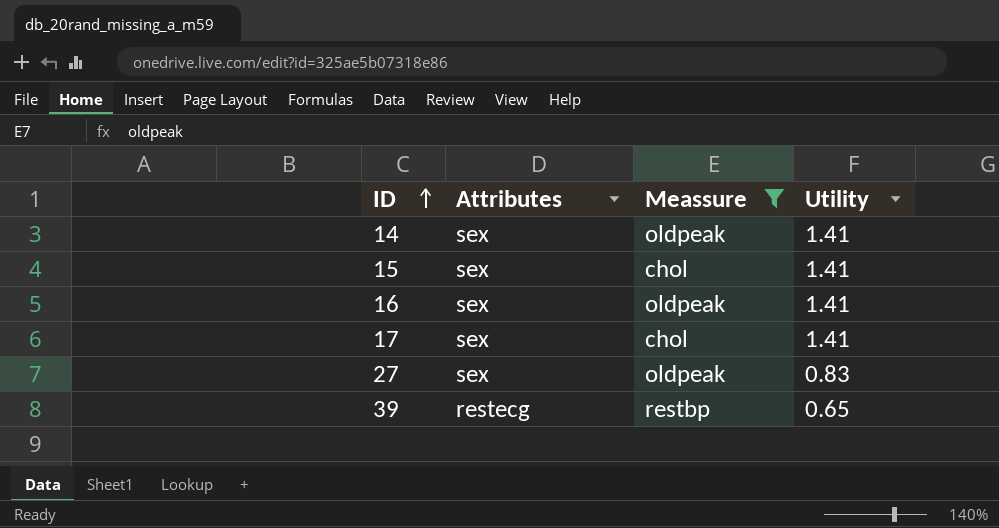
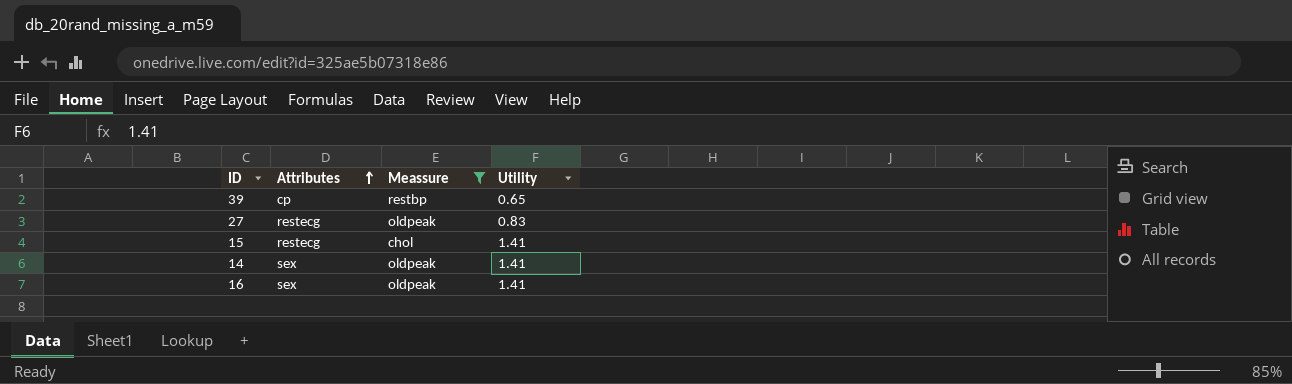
row order: ID ascending -> Attributes ascending
row 17: sex | chol | 1.41 -> none
39 | Attributes: restecg -> cp
27 | Attributes: sex -> restecg
15 | Attributes: sex -> restecg

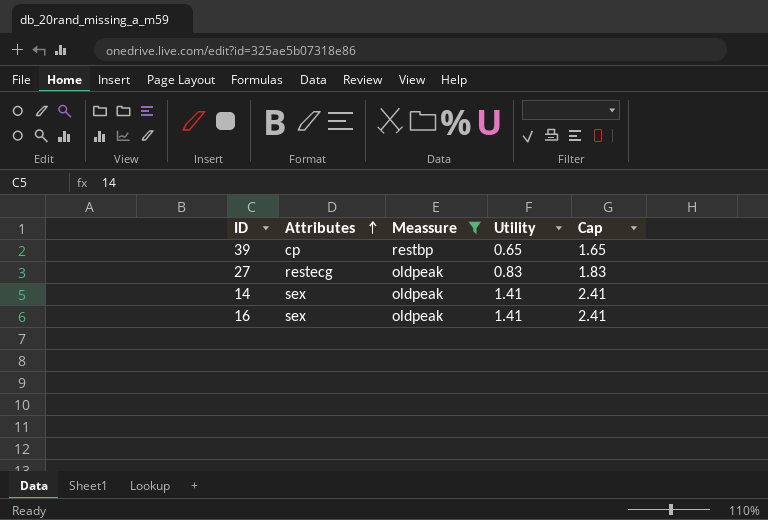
column Cap | formula: none -> [Utility] + 1
row 15: restecg | chol | 1.41 -> none

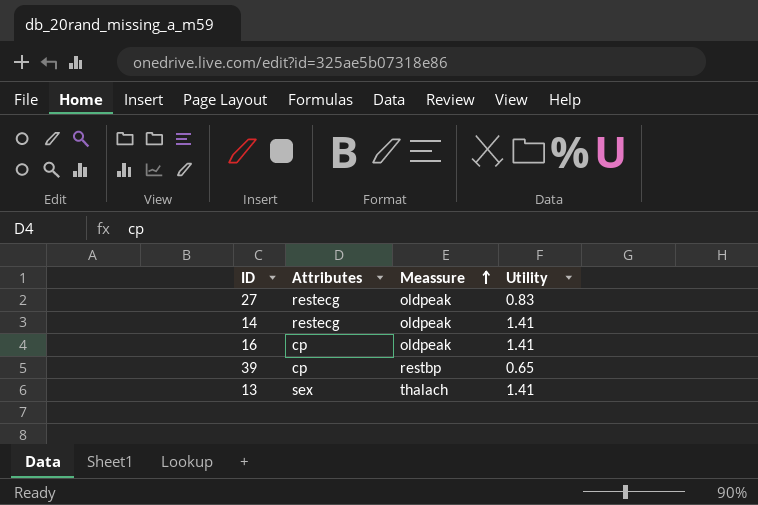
filter: Meassure != thalach -> none
row order: Attributes ascending -> Meassure ascending
column Cap | formula: [Utility] + 1 -> none
14 | Attributes: sex -> restecg
16 | Attributes: sex -> cp

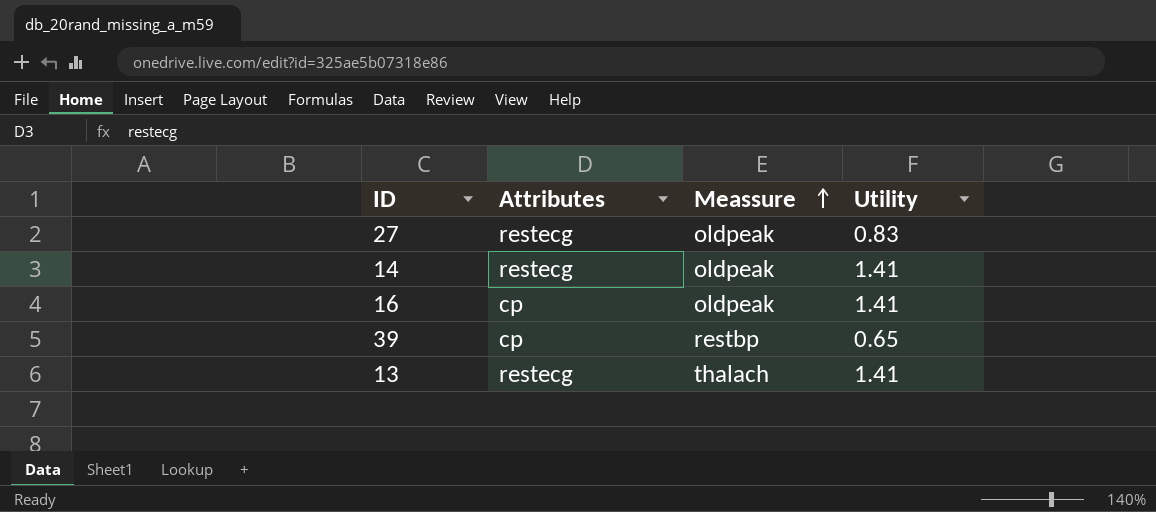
13 | Attributes: sex -> restecg

